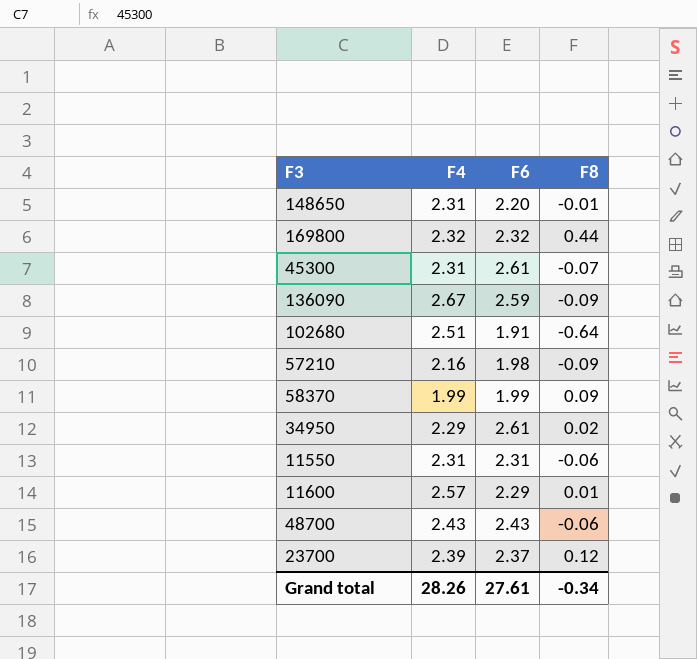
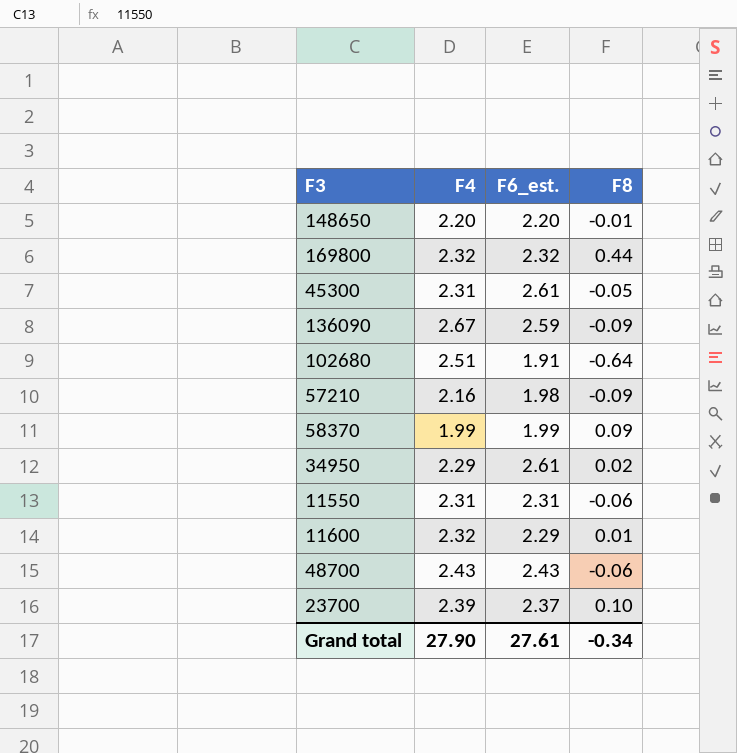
column name: F6 -> F6_est.
148650 | F4: 2.31 -> 2.20
45300 | F8: -0.07 -> -0.05
11600 | F4: 2.57 -> 2.32
23700 | F8: 0.12 -> 0.10
Grand total | F4: 28.26 -> 27.90

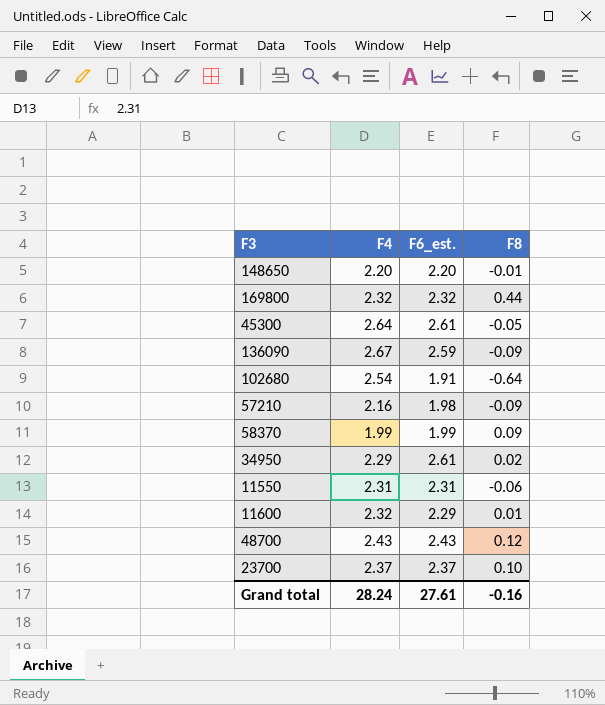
45300 | F4: 2.31 -> 2.64
102680 | F4: 2.51 -> 2.54
48700 | F8: -0.06 -> 0.12
23700 | F4: 2.39 -> 2.37
Grand total | F4: 27.90 -> 28.24
Grand total | F8: -0.34 -> -0.16

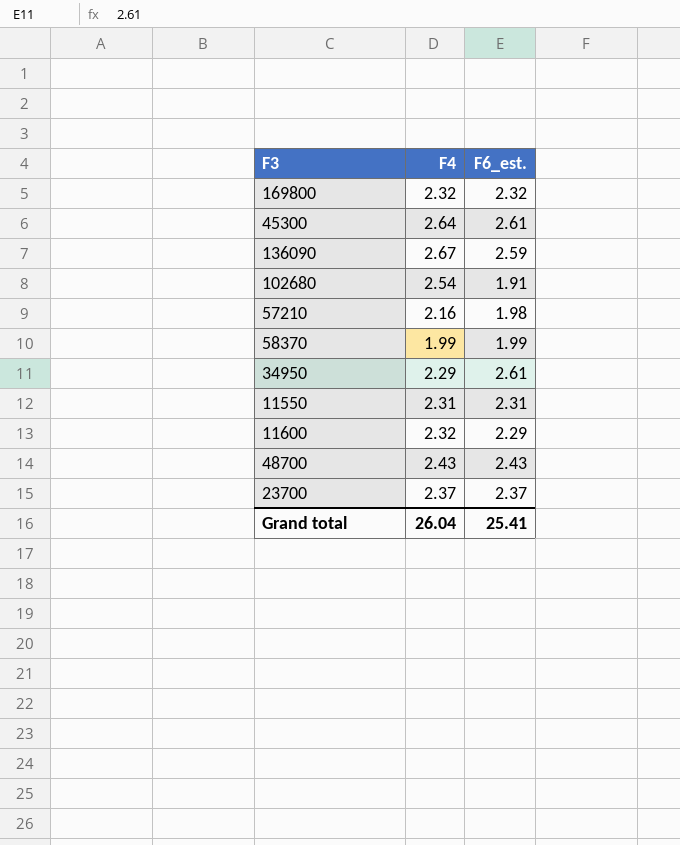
column F8 | position: 4 -> none
row 148650: 2.20 | 2.20 | -0.01 -> none
Grand total | F4: 28.24 -> 26.04
Grand total | F6_est.: 27.61 -> 25.41

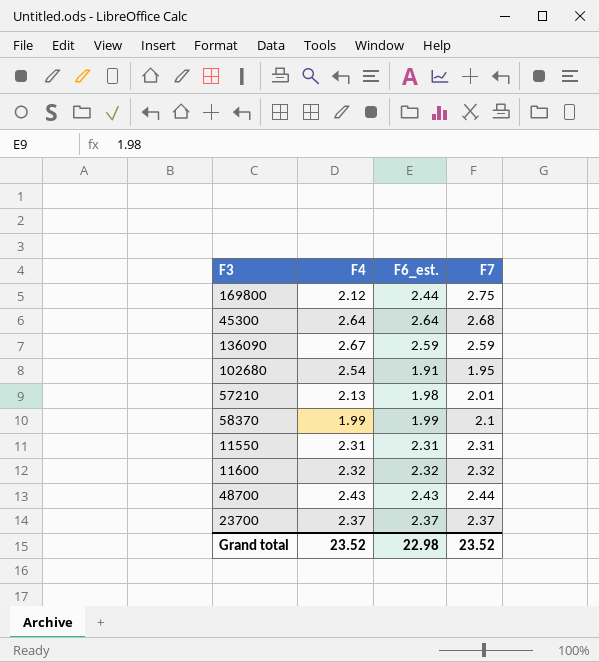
column F7 | position: none -> 4
row 34950: 2.29 | 2.61 -> none
169800 | F4: 2.32 -> 2.12
169800 | F6_est.: 2.32 -> 2.44
45300 | F6_est.: 2.61 -> 2.64
57210 | F4: 2.16 -> 2.13
11600 | F6_est.: 2.29 -> 2.32
Grand total | F4: 26.04 -> 23.52
Grand total | F6_est.: 25.41 -> 22.98

